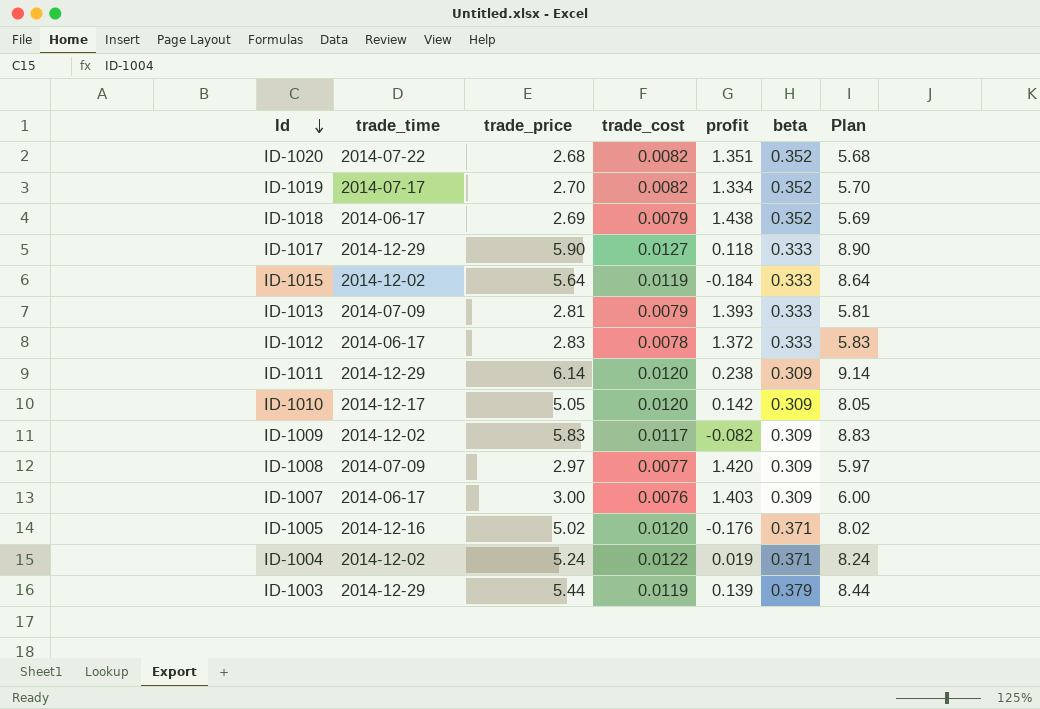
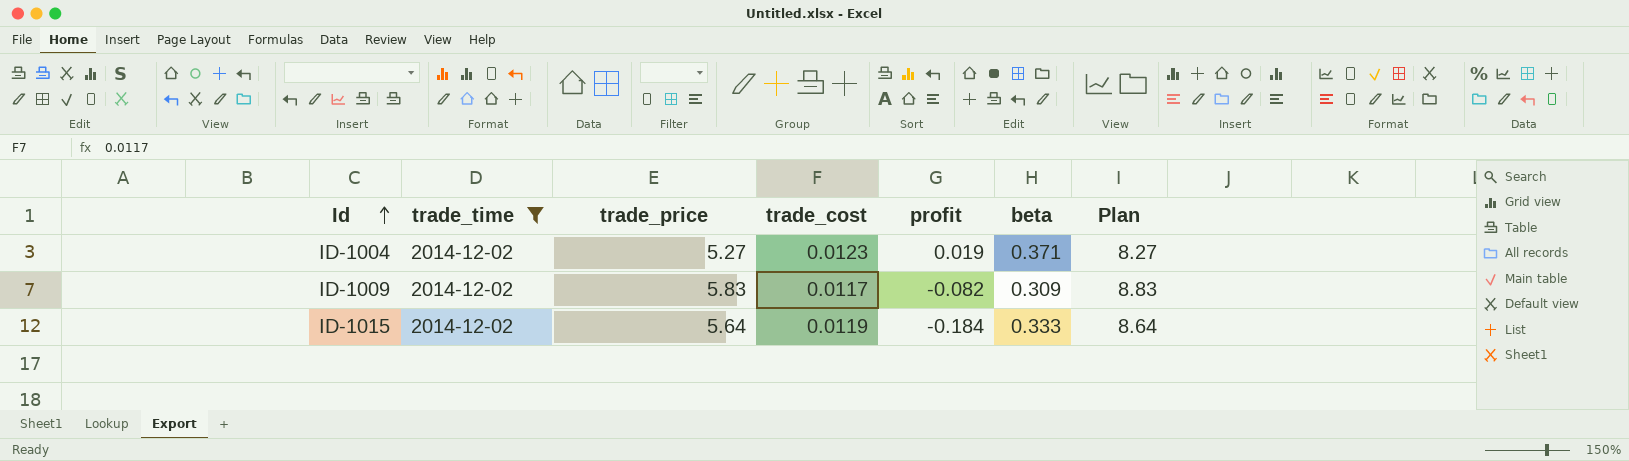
filter: none -> trade_time = 2014-12-02
row order: Id descending -> Id ascending
ID-1004 | trade_price: 5.24 -> 5.27
ID-1004 | trade_cost: 0.0122 -> 0.0123
ID-1004 | Plan: 8.24 -> 8.27

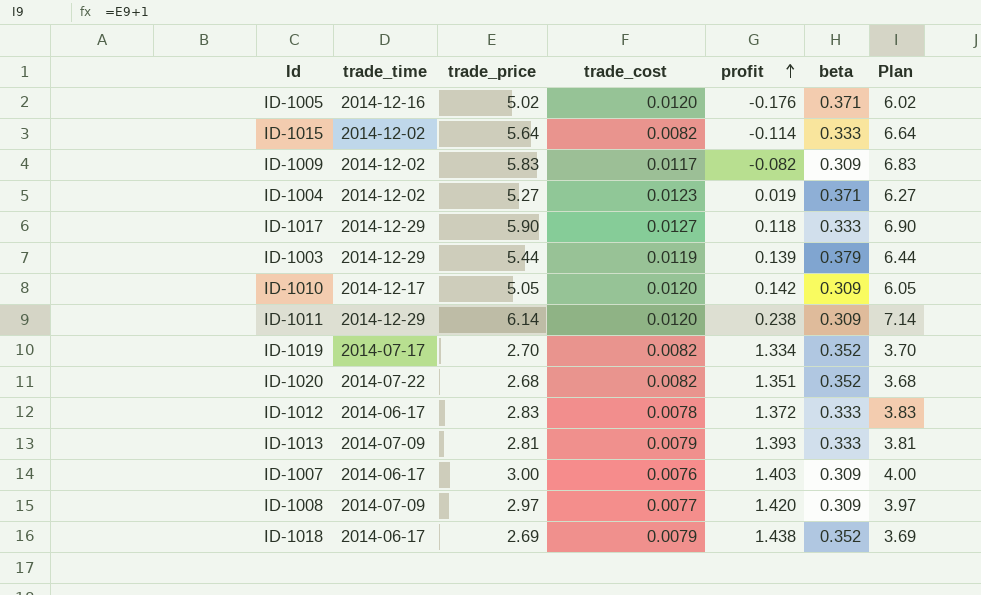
filter: trade_time = 2014-12-02 -> none
row order: Id ascending -> profit ascending
column Plan | formula: [trade_price] + 3 -> [trade_price] + 1
ID-1015 | trade_cost: 0.0119 -> 0.0082
ID-1015 | profit: -0.184 -> -0.114

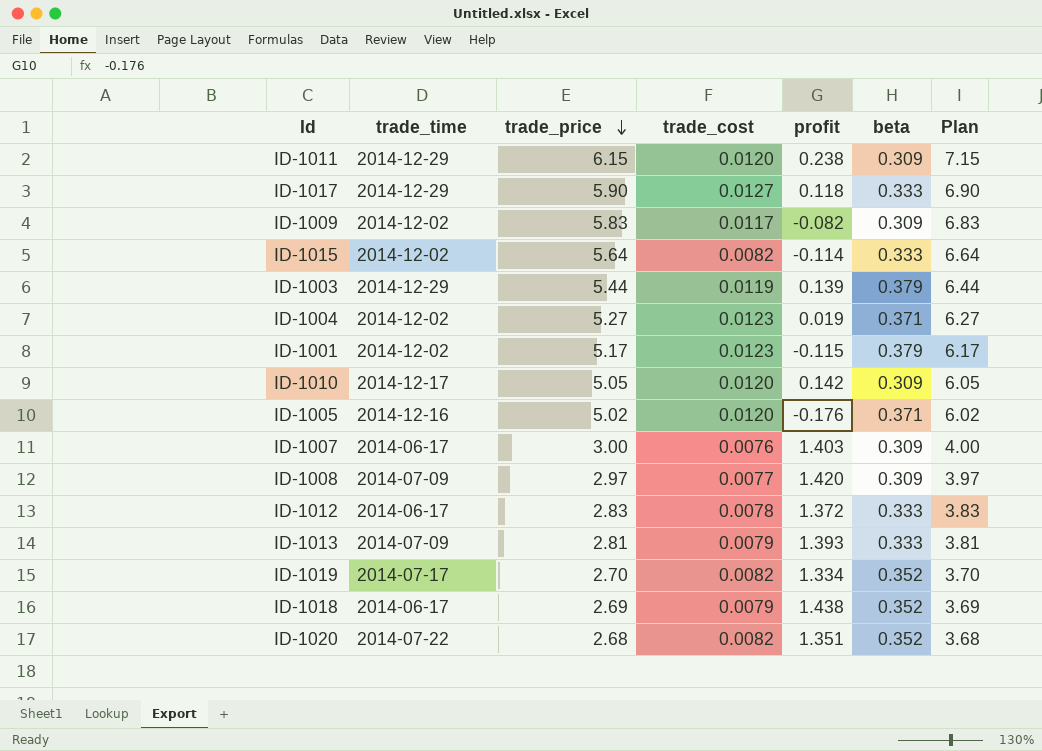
row order: profit ascending -> trade_price descending
ID-1011 | trade_price: 6.14 -> 6.15
ID-1011 | Plan: 7.14 -> 7.15
row ID-1001: none -> 2014-12-02 | 5.17 | 0.0123 | -0.115 | 0.379 | 6.17

